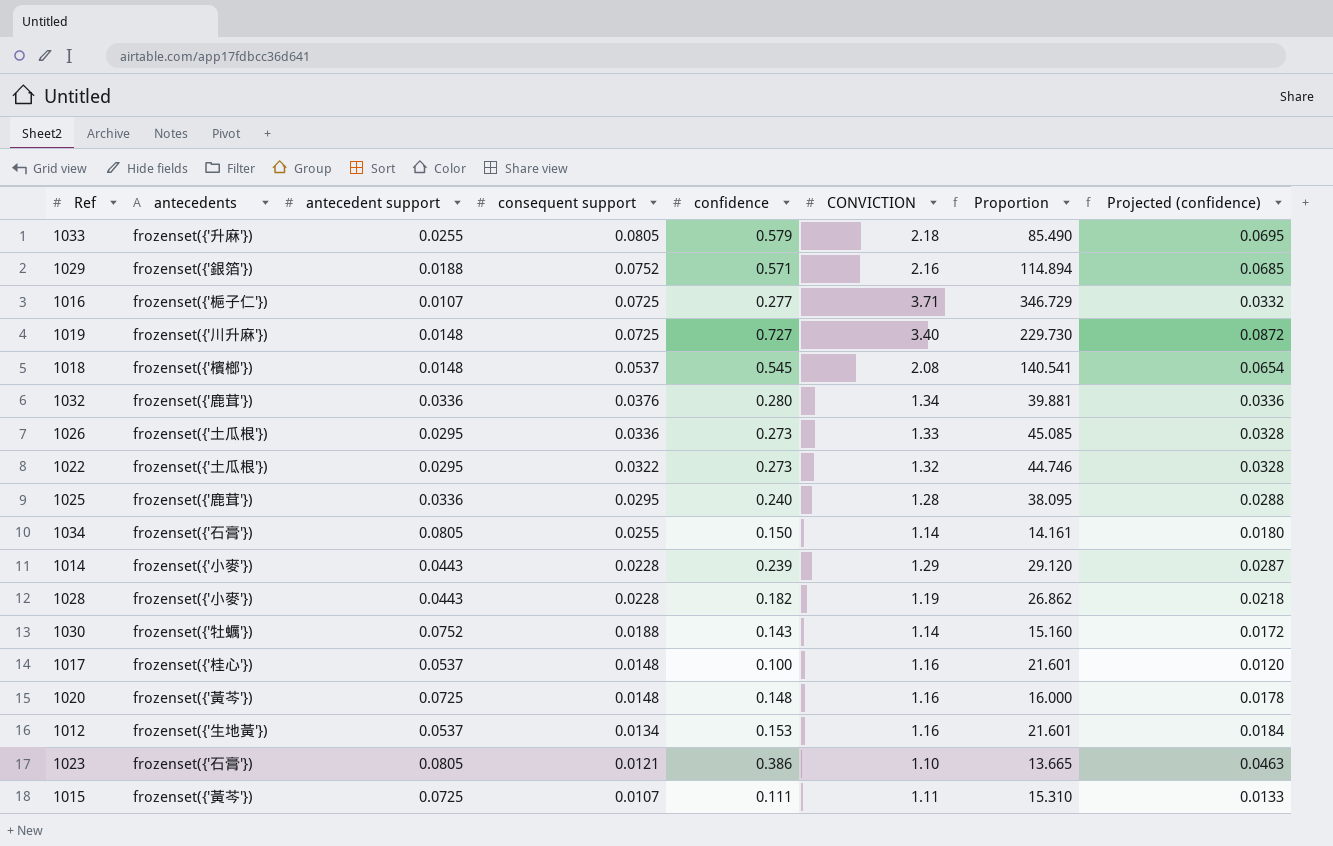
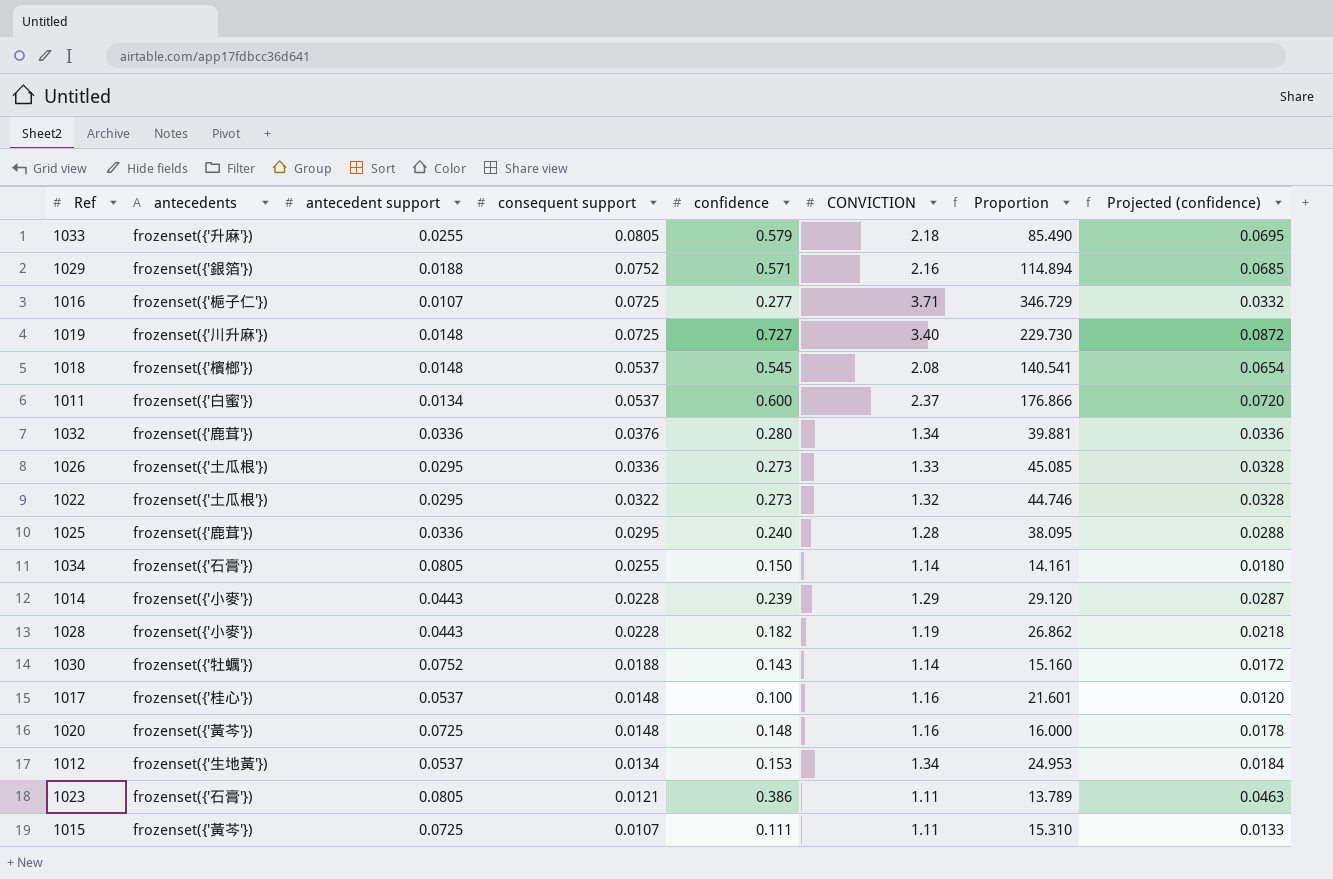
row 1011: none -> frozenset({'白蜜'}) | 0.0134 | 0.0537 | 0.600 | 2.37 | 176.866 | 0.0720
1012 | CONVICTION: 1.16 -> 1.34
1012 | Proportion: 21.601 -> 24.953
1023 | CONVICTION: 1.10 -> 1.11
1023 | Proportion: 13.665 -> 13.789

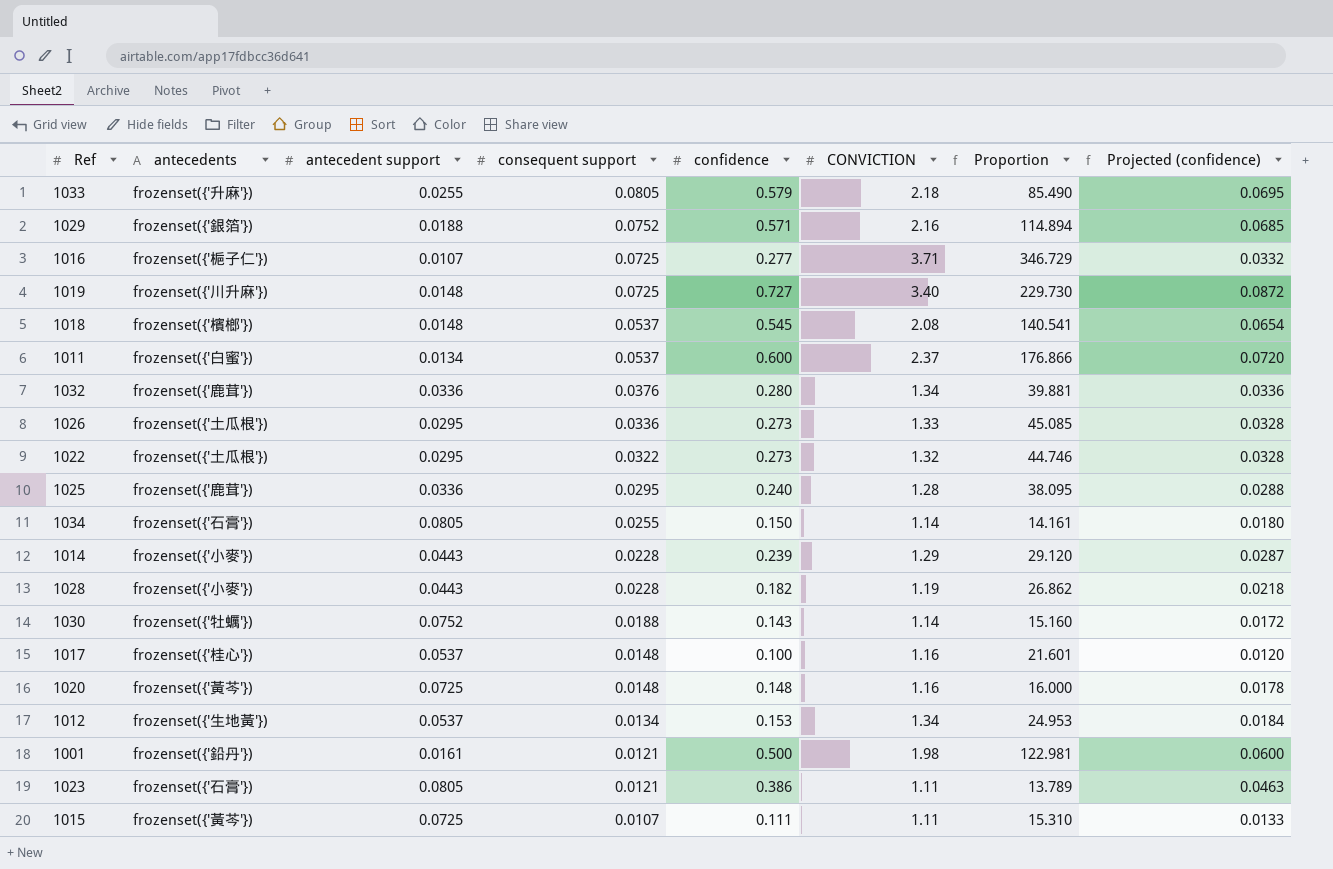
row 1001: none -> frozenset({'鉛丹'}) | 0.0161 | 0.0121 | 0.500 | 1.98 | 122.981 | 0.0600

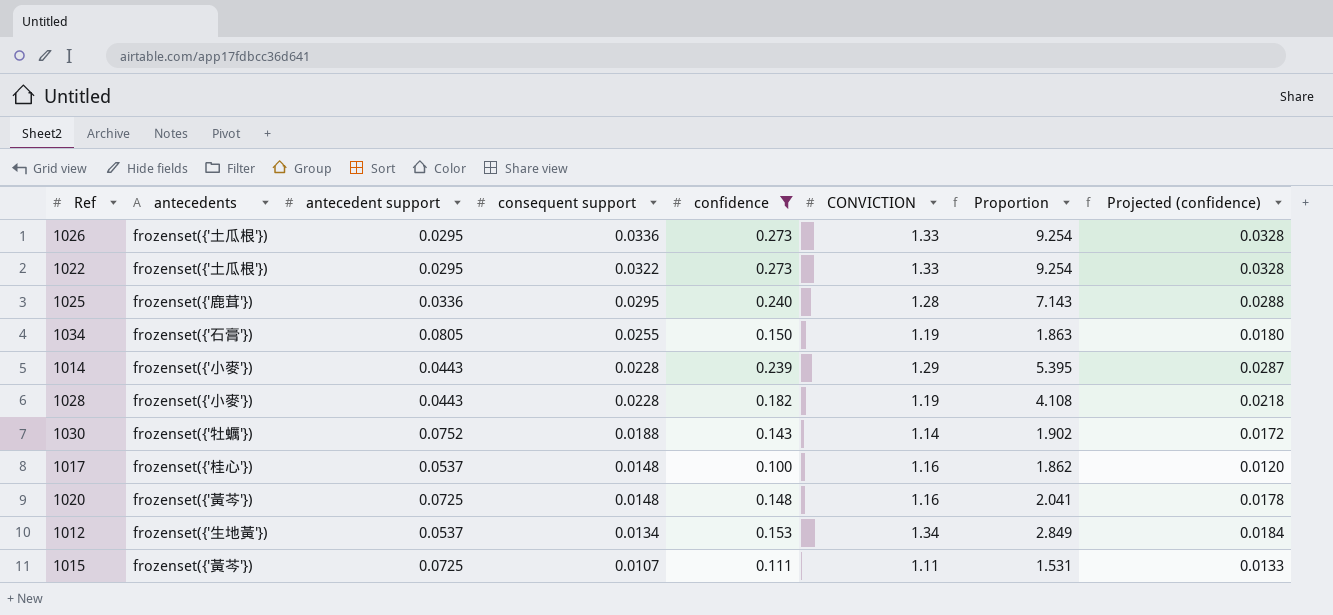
filter: none -> confidence <= 0.273
column Proportion | formula: [CONVICTION] / [antecedent support] -> [confidence] / [antecedent support]
1022 | CONVICTION: 1.32 -> 1.33
1034 | CONVICTION: 1.14 -> 1.19

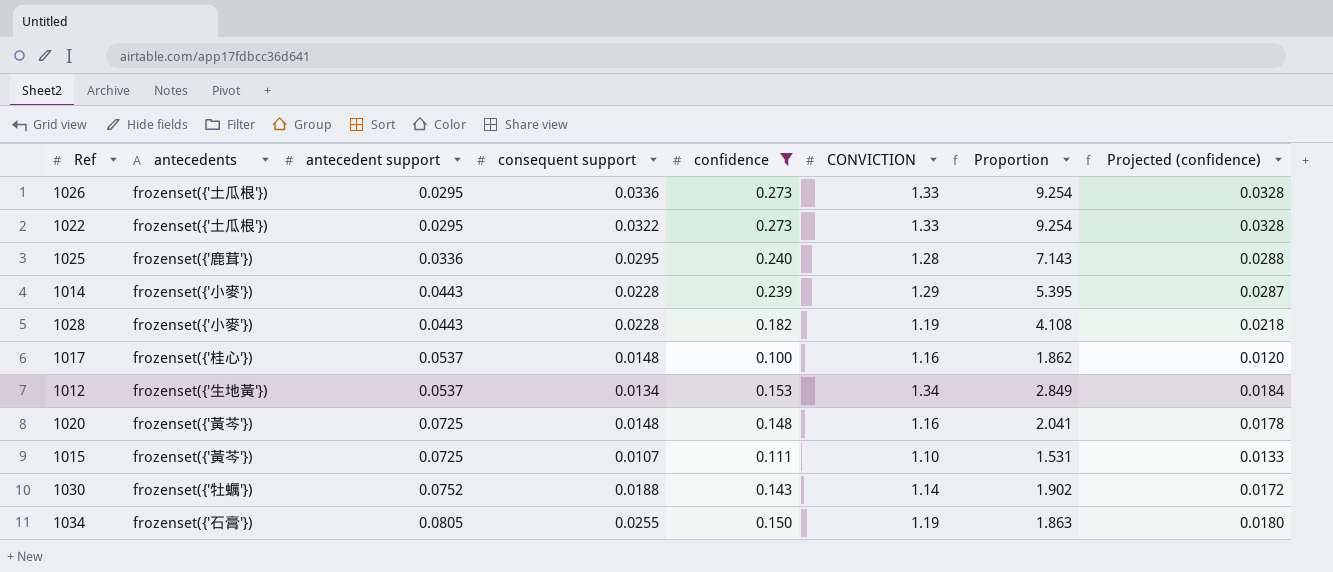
row order: consequent support descending -> antecedent support ascending
1015 | CONVICTION: 1.11 -> 1.10

